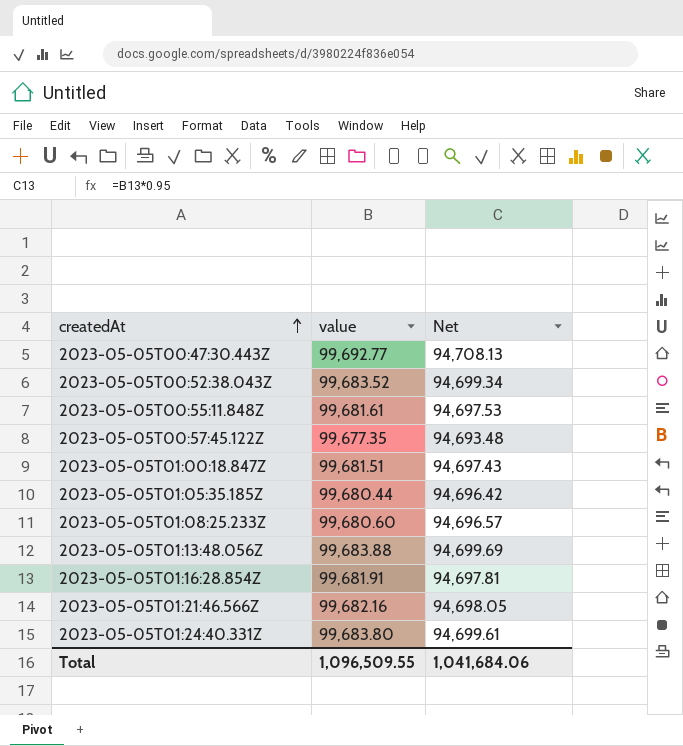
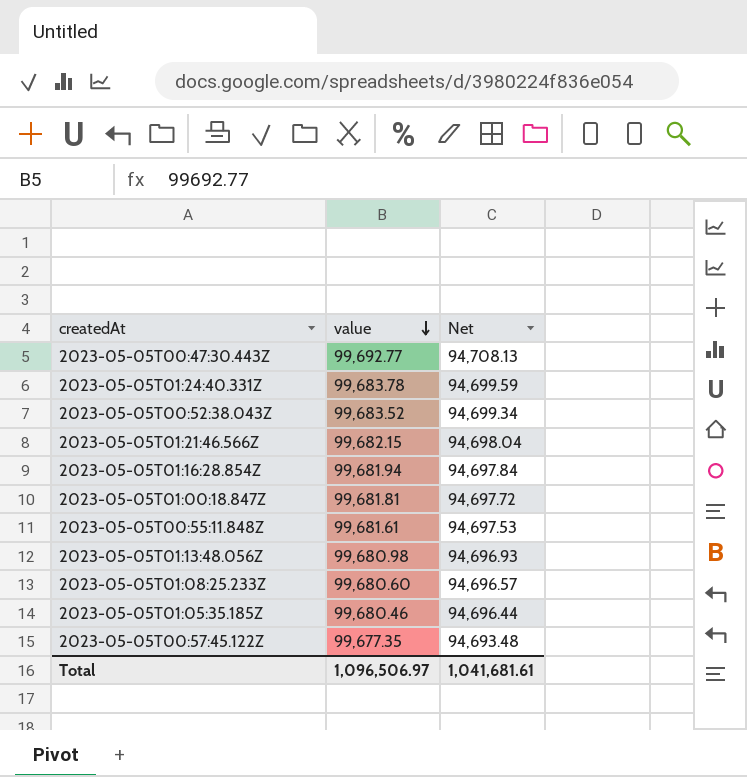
row order: createdAt ascending -> value descending
2023-05-05T01:24:40.331Z | value: 99,683.80 -> 99,683.78
2023-05-05T01:24:40.331Z | Net: 94,699.61 -> 94,699.59
2023-05-05T01:21:46.566Z | value: 99,682.16 -> 99,682.15
2023-05-05T01:21:46.566Z | Net: 94,698.05 -> 94,698.04
2023-05-05T01:16:28.854Z | value: 99,681.91 -> 99,681.94
2023-05-05T01:16:28.854Z | Net: 94,697.81 -> 94,697.84
2023-05-05T01:00:18.847Z | value: 99,681.51 -> 99,681.81
2023-05-05T01:00:18.847Z | Net: 94,697.43 -> 94,697.72
2023-05-05T01:13:48.056Z | value: 99,683.88 -> 99,680.98
2023-05-05T01:13:48.056Z | Net: 94,699.69 -> 94,696.93
2023-05-05T01:05:35.185Z | value: 99,680.44 -> 99,680.46
2023-05-05T01:05:35.185Z | Net: 94,696.42 -> 94,696.44
Total | value: 1,096,509.55 -> 1,096,506.97
Total | Net: 1,041,684.06 -> 1,041,681.61

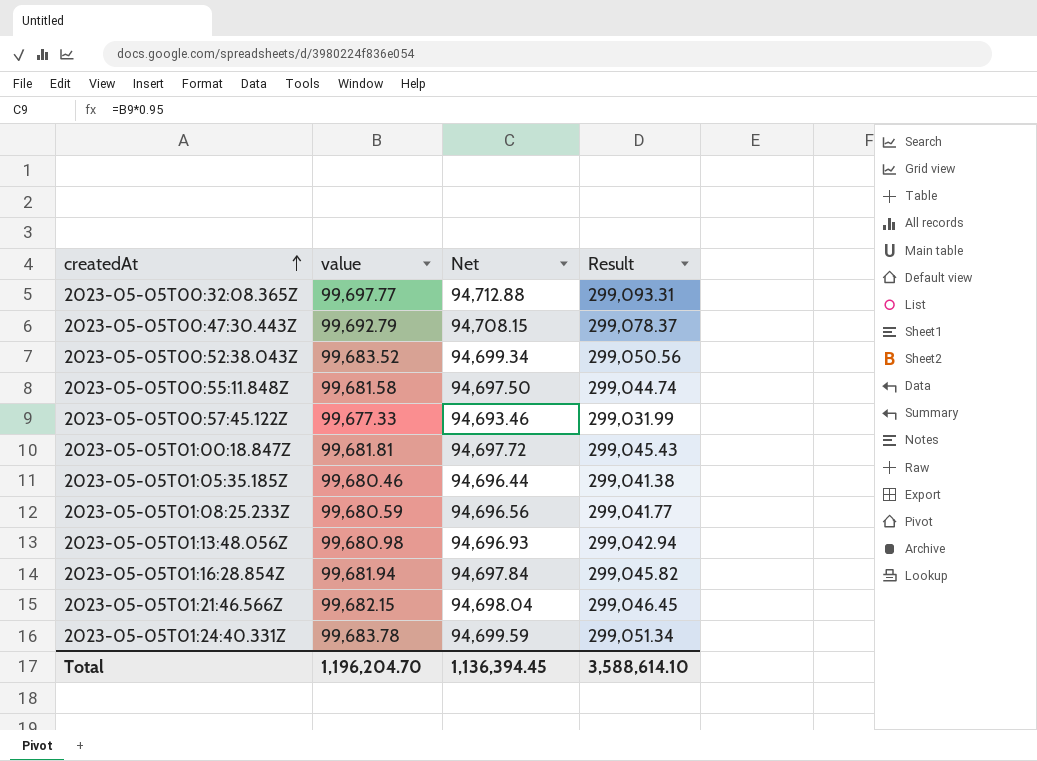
row order: value descending -> createdAt ascending
column Result | formula: none -> [value] * 3
row 2023-05-05T00:32:08.365Z: none -> 99,697.77 | 94,712.88 | 299,093.31
2023-05-05T00:47:30.443Z | value: 99,692.77 -> 99,692.79
2023-05-05T00:47:30.443Z | Net: 94,708.13 -> 94,708.15
2023-05-05T00:55:11.848Z | value: 99,681.61 -> 99,681.58
2023-05-05T00:55:11.848Z | Net: 94,697.53 -> 94,697.50
2023-05-05T00:57:45.122Z | value: 99,677.35 -> 99,677.33
2023-05-05T00:57:45.122Z | Net: 94,693.48 -> 94,693.46
2023-05-05T01:08:25.233Z | value: 99,680.60 -> 99,680.59
2023-05-05T01:08:25.233Z | Net: 94,696.57 -> 94,696.56
Total | value: 1,096,506.97 -> 1,196,204.70
Total | Net: 1,041,681.61 -> 1,136,394.45

